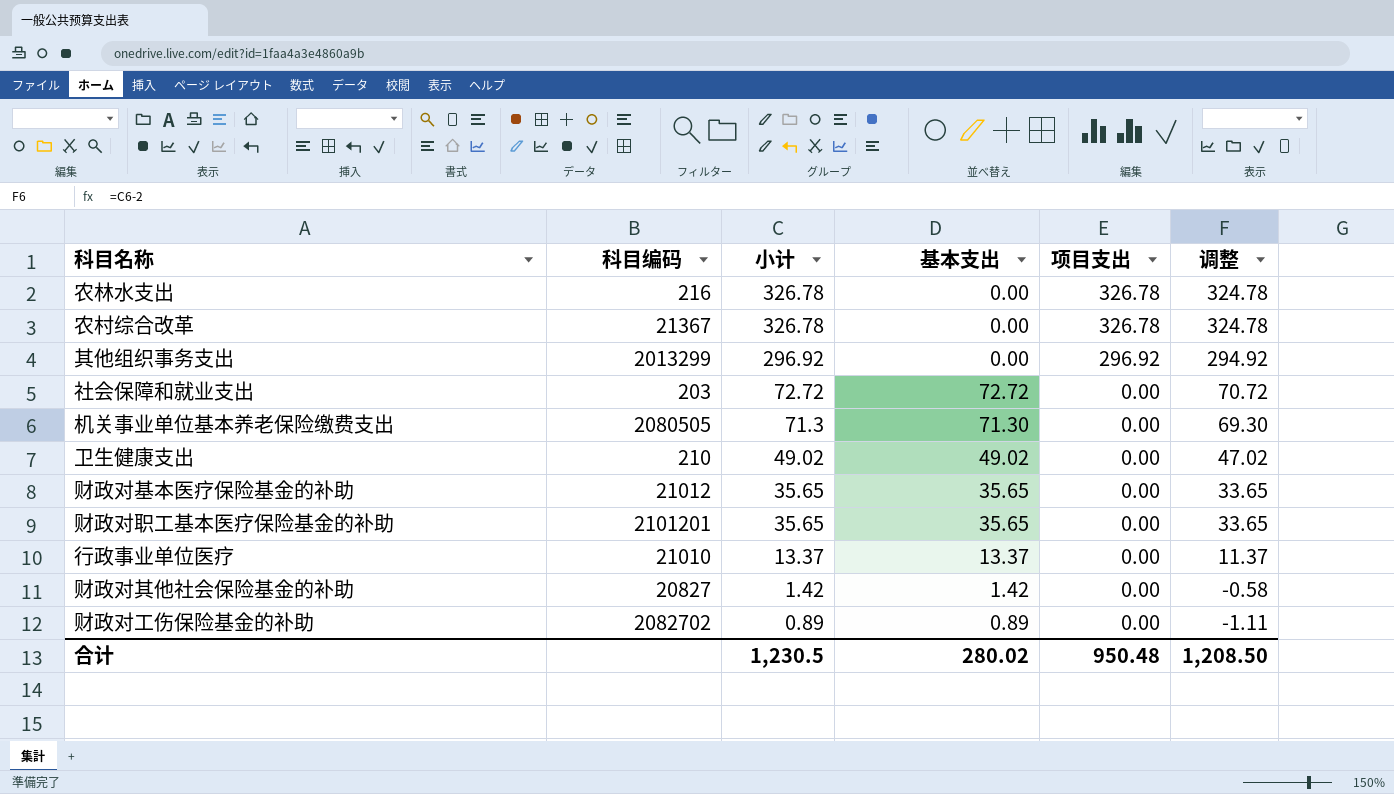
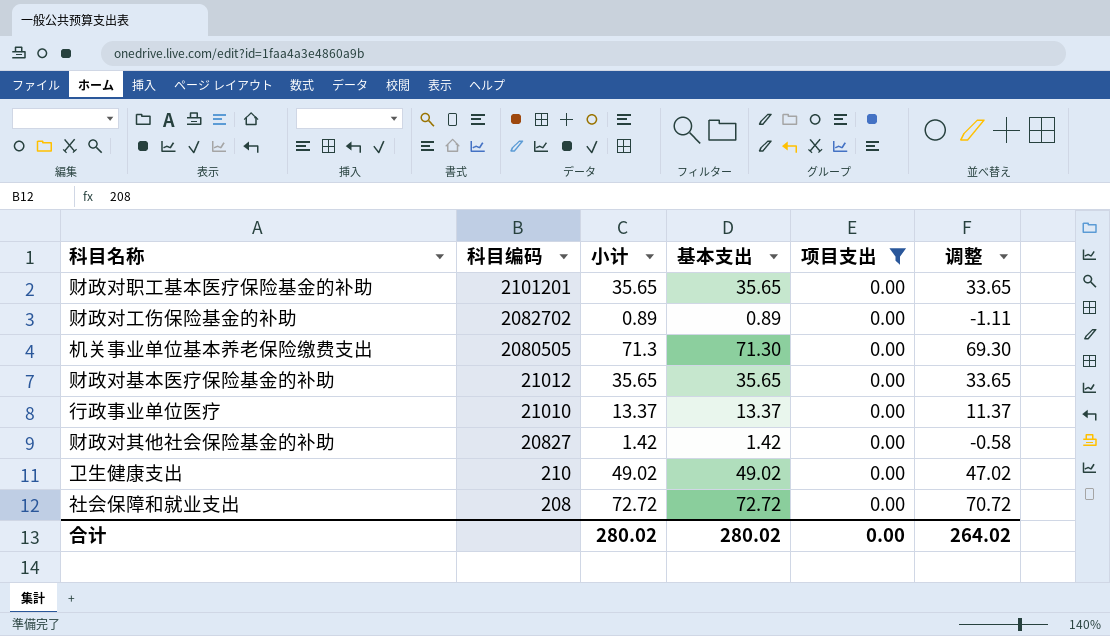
filter: none -> 项目支出 = 0.00
row order: 小计 descending -> 科目编码 descending
社会保障和就业支出 | 科目编码: 203 -> 208
合计 | 小计: 1,230.5 -> 280.02
合计 | 项目支出: 950.48 -> 0.00
合计 | 调整: 1,208.50 -> 264.02

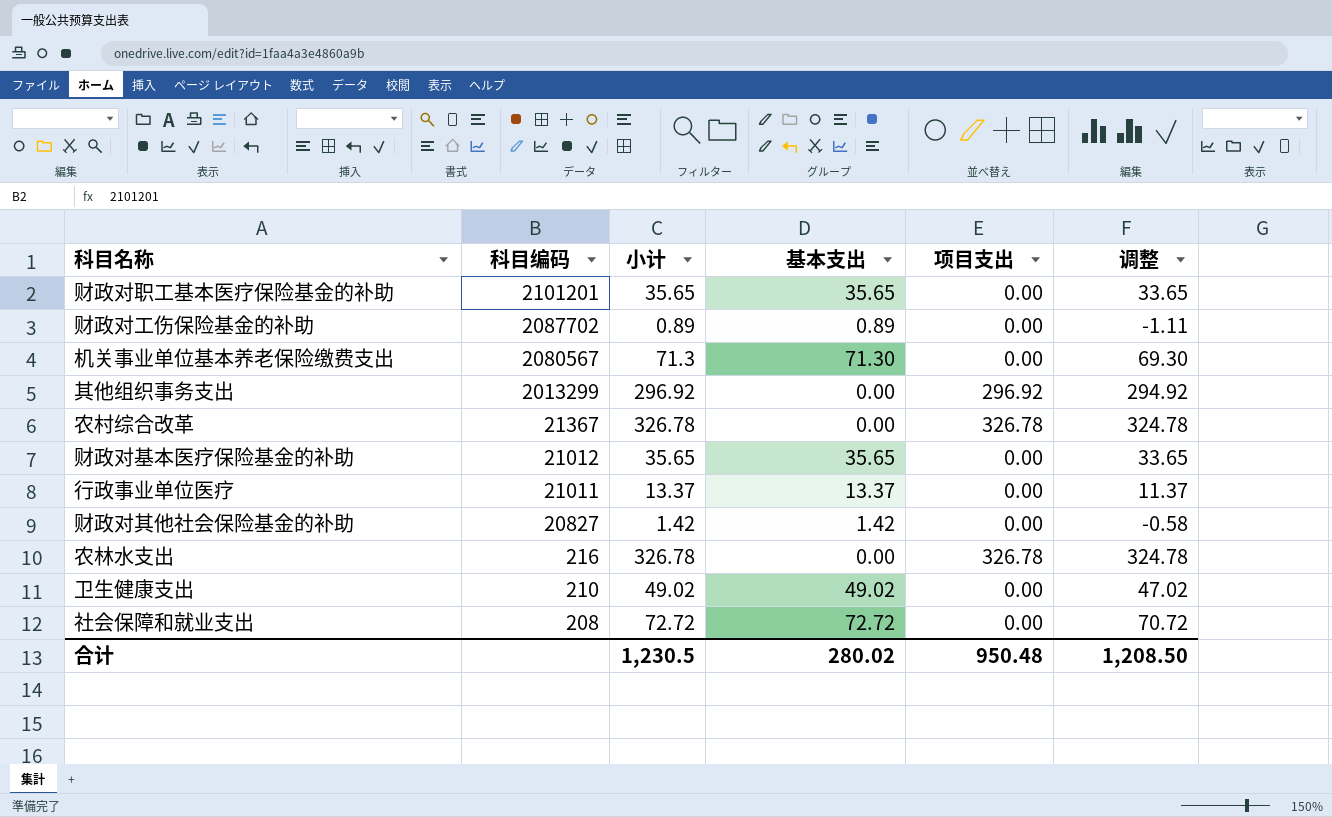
filter: 项目支出 = 0.00 -> none
财政对工伤保险基金的补助 | 科目编码: 2082702 -> 2087702
机关事业单位基本养老保险缴费支出 | 科目编码: 2080505 -> 2080567
行政事业单位医疗 | 科目编码: 21010 -> 21011
合计 | 小计: 280.02 -> 1,230.5
合计 | 项目支出: 0.00 -> 950.48
合计 | 调整: 264.02 -> 1,208.50

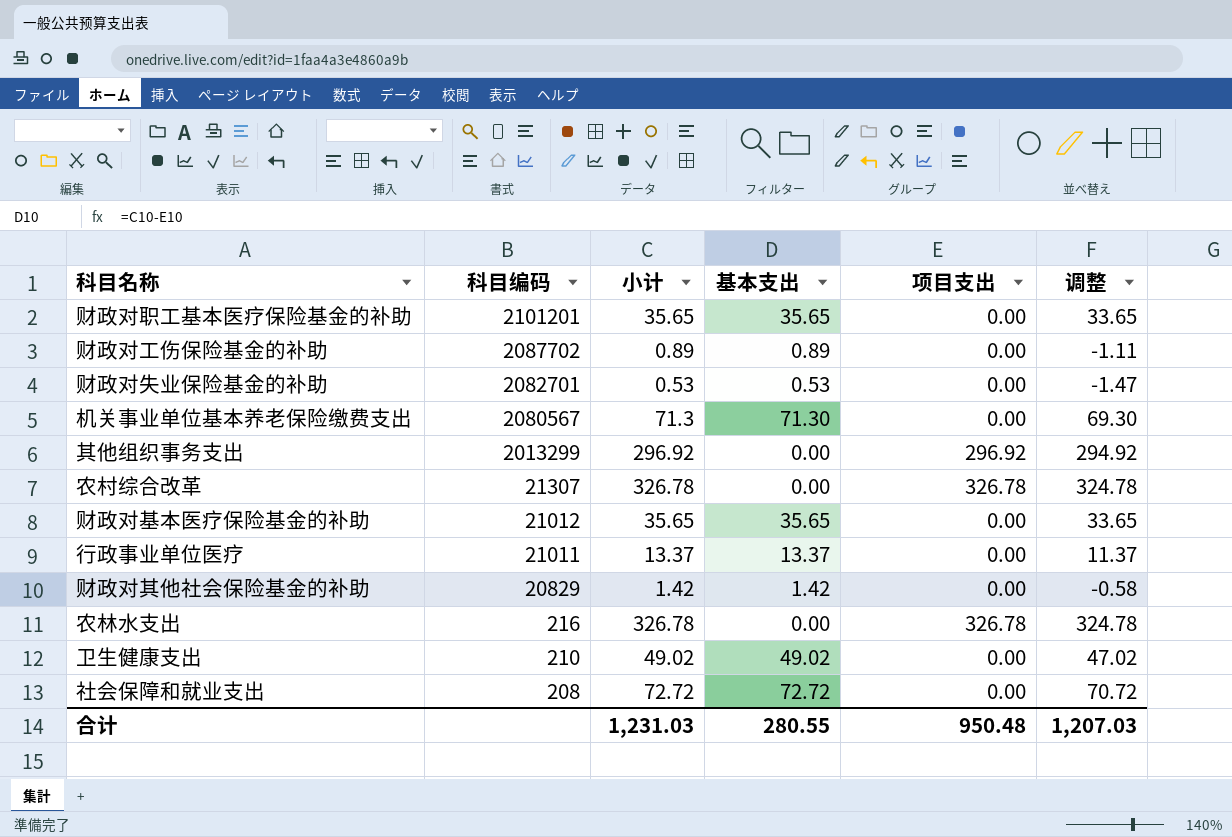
row 财政对失业保险基金的补助: none -> 2082701 | 0.53 | 0.53 | 0.00 | -1.47
农村综合改革 | 科目编码: 21367 -> 21307
财政对其他社会保险基金的补助 | 科目编码: 20827 -> 20829
合计 | 小计: 1,230.5 -> 1,231.03
合计 | 基本支出: 280.02 -> 280.55
合计 | 调整: 1,208.50 -> 1,207.03

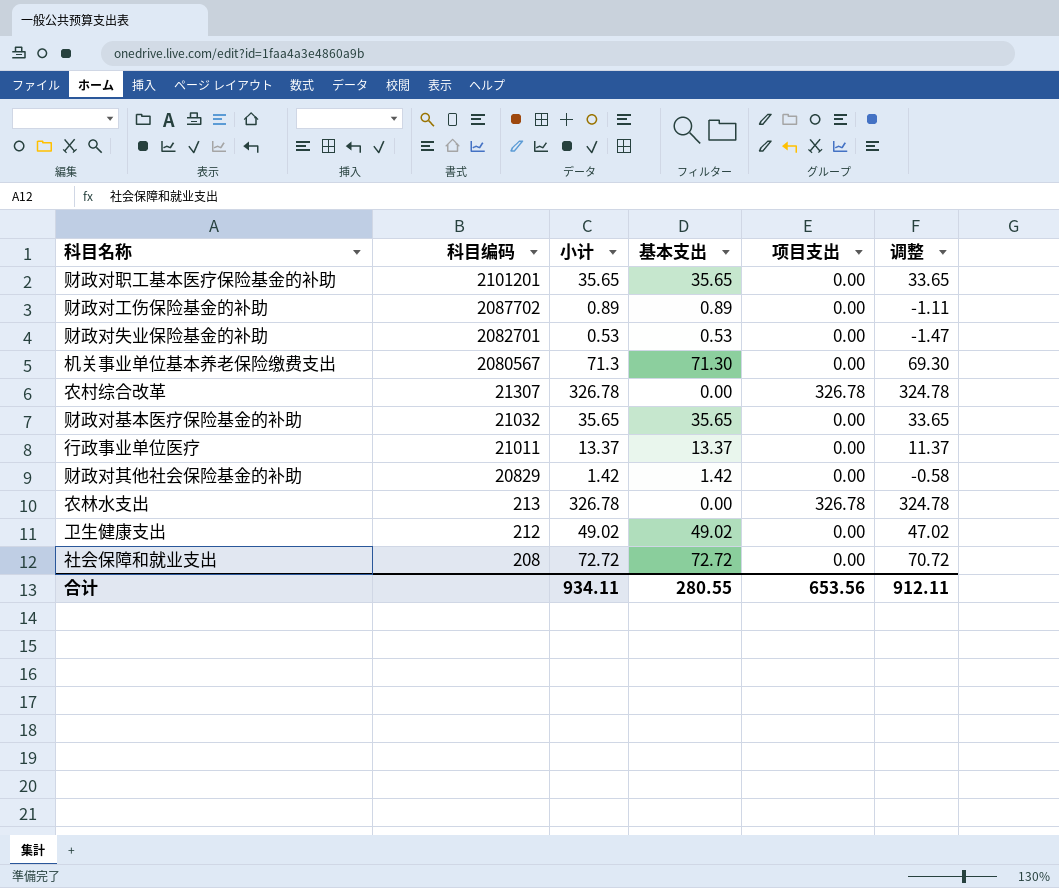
row 其他组织事务支出: 2013299 | 296.92 | 0.00 | 296.92 | 294.92 -> none
财政对基本医疗保险基金的补助 | 科目编码: 21012 -> 21032
农林水支出 | 科目编码: 216 -> 213
卫生健康支出 | 科目编码: 210 -> 212
合计 | 小计: 1,231.03 -> 934.11
合计 | 项目支出: 950.48 -> 653.56
合计 | 调整: 1,207.03 -> 912.11

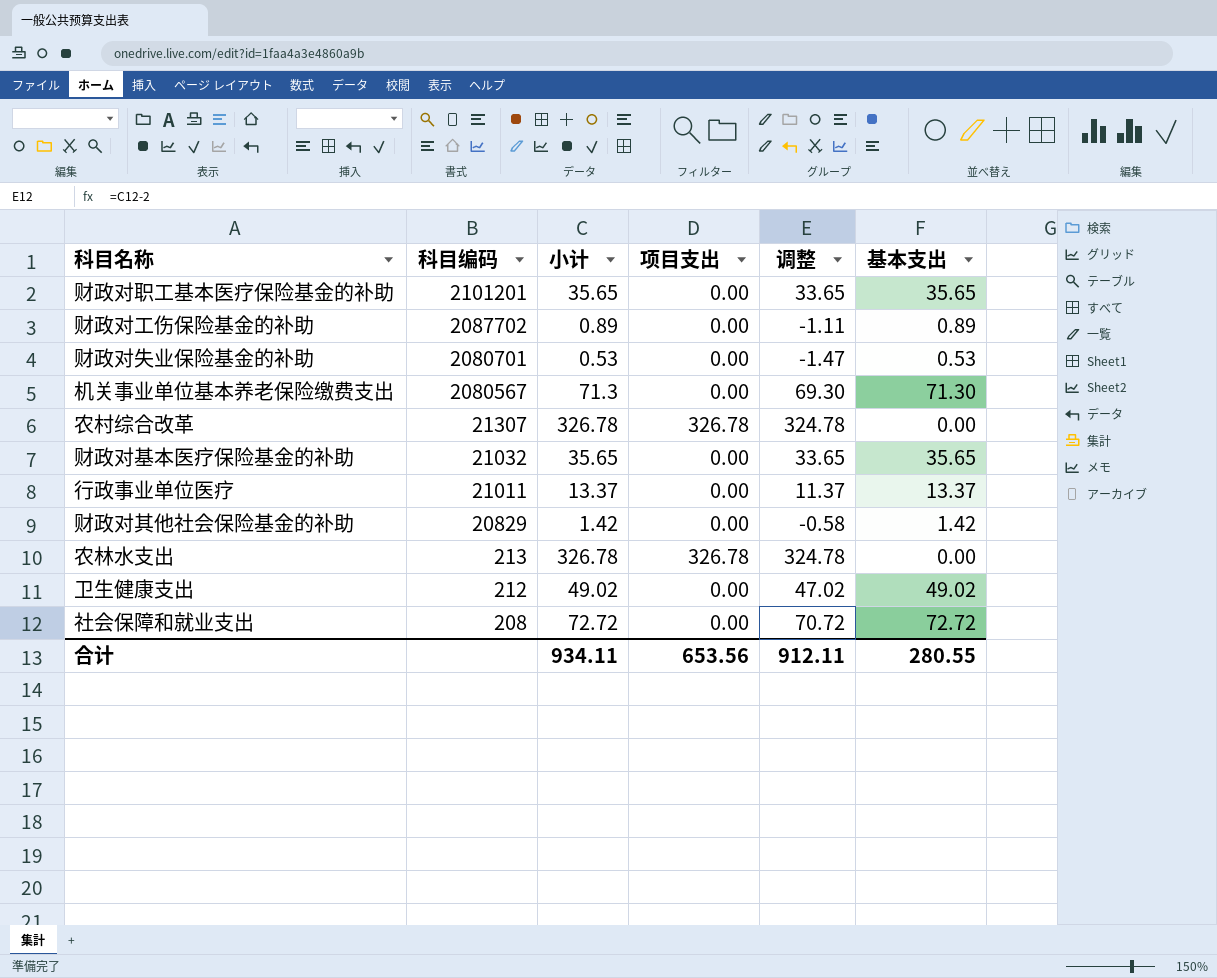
column 基本支出 | position: 4 -> 6
财政对失业保险基金的补助 | 科目编码: 2082701 -> 2080701

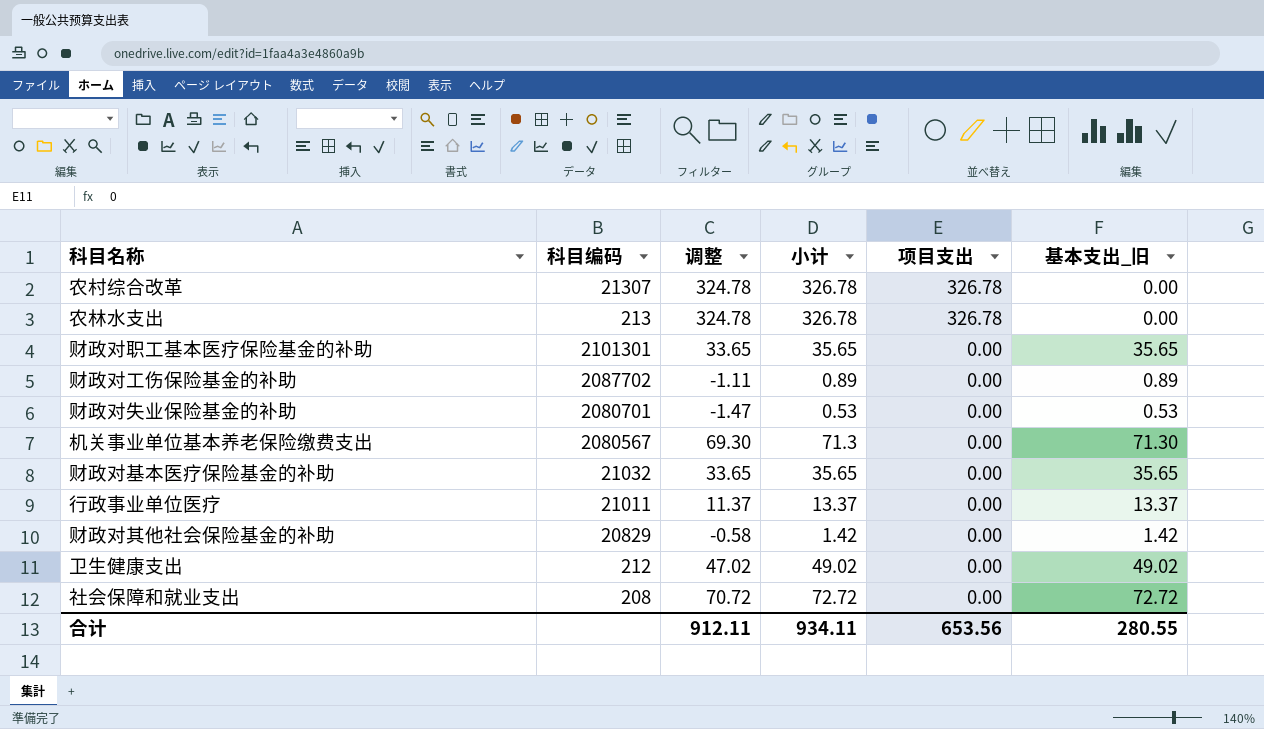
row order: 科目编码 descending -> 项目支出 descending
column 调整 | position: 5 -> 3
column name: 基本支出 -> 基本支出_旧
财政对职工基本医疗保险基金的补助 | 科目编码: 2101201 -> 2101301

